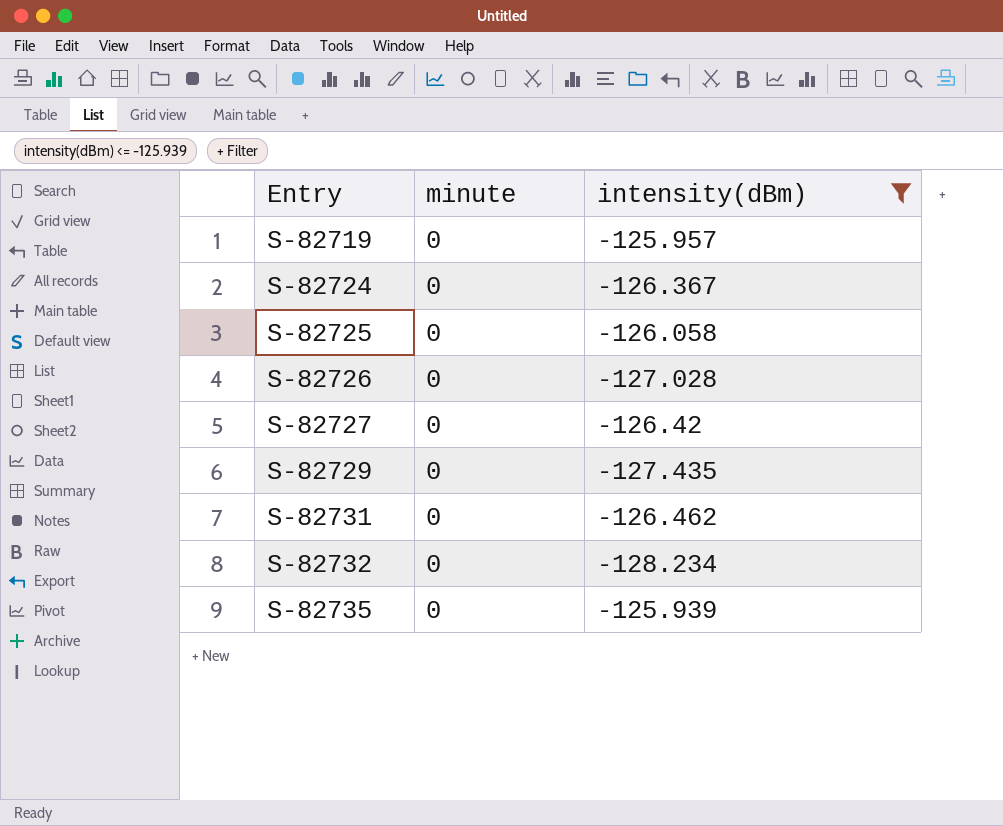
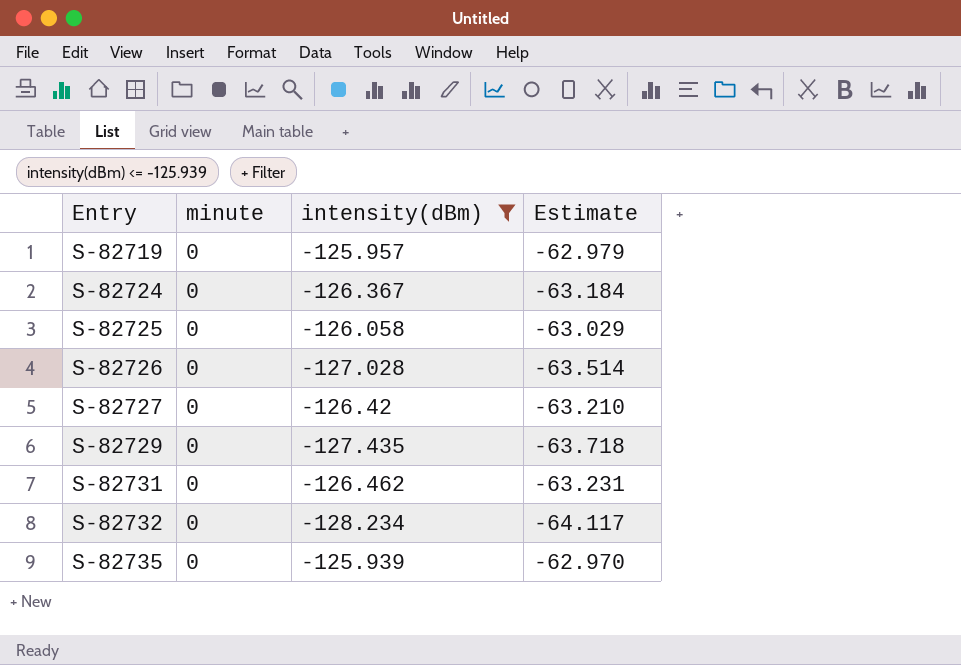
column Estimate | formula: none -> [intensity(dBm)] * 0.5

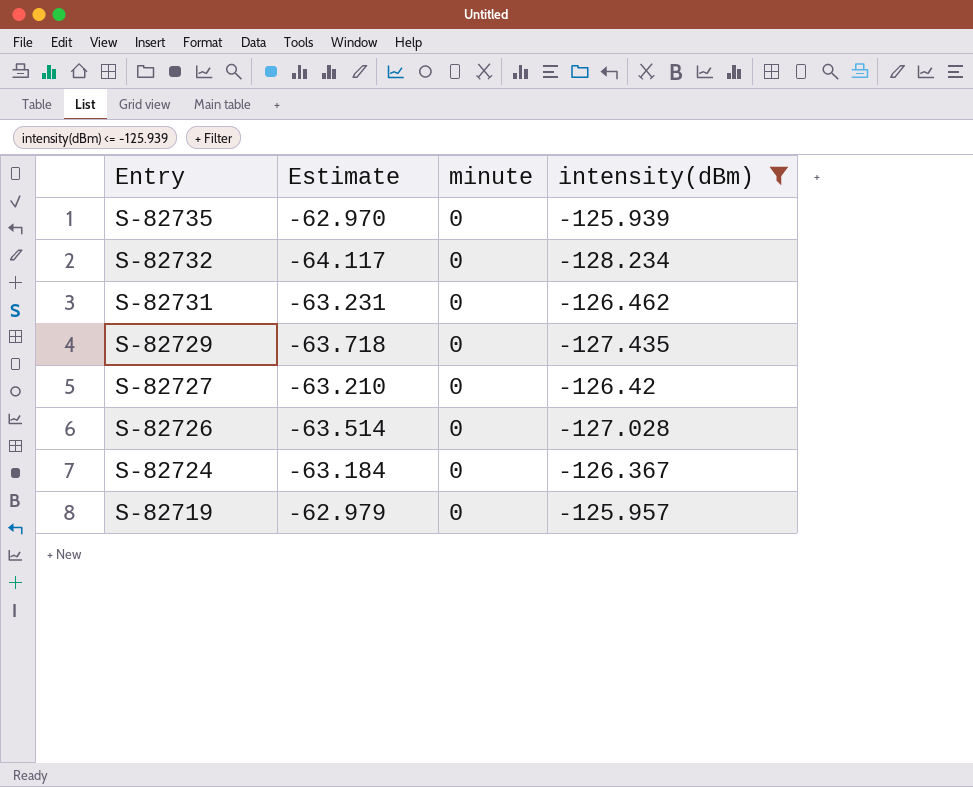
row order: Entry ascending -> Entry descending
column Estimate | position: 4 -> 2
row S-82725: 0 | -126.058 | -63.029 -> none

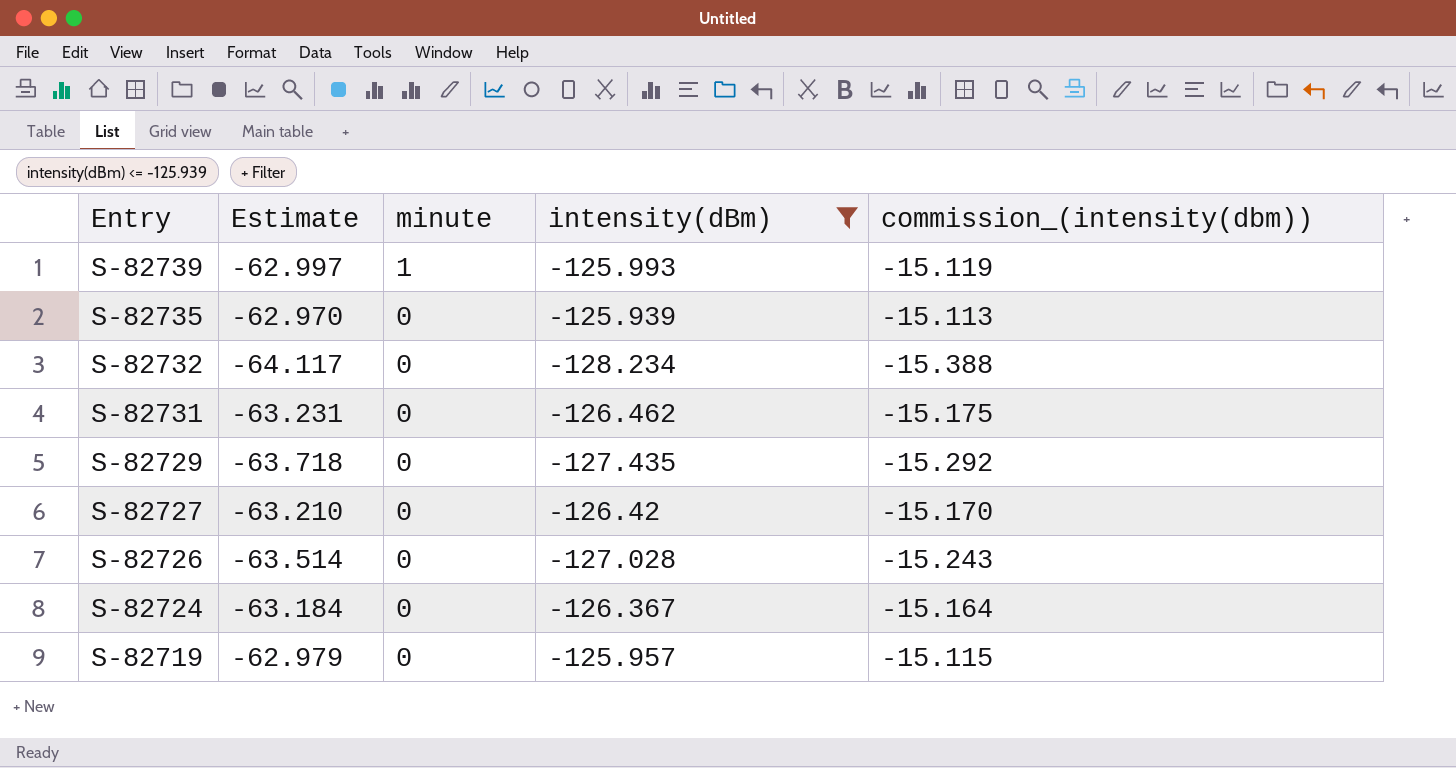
column commission_(intensity(dbm)) | formula: none -> [intensity(dBm)] * 0.12
row S-82739: none -> -62.997 | 1 | -125.993 | -15.119

